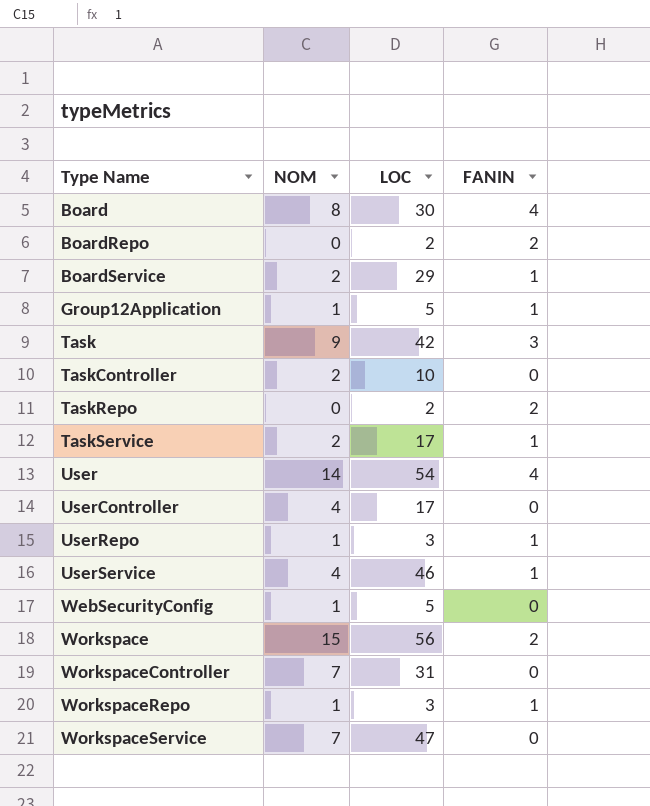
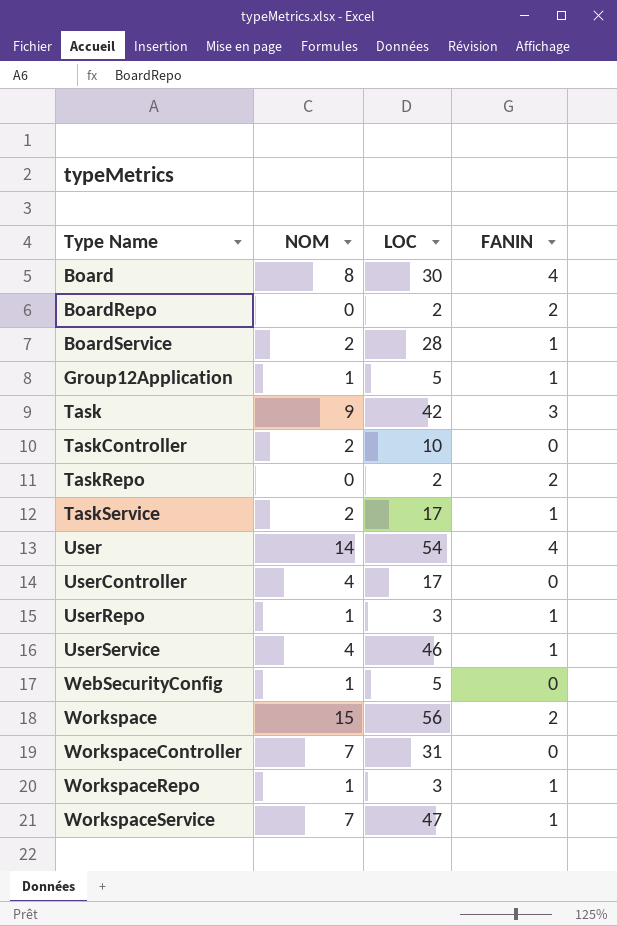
BoardService | LOC: 29 -> 28
WorkspaceService | FANIN: 0 -> 1

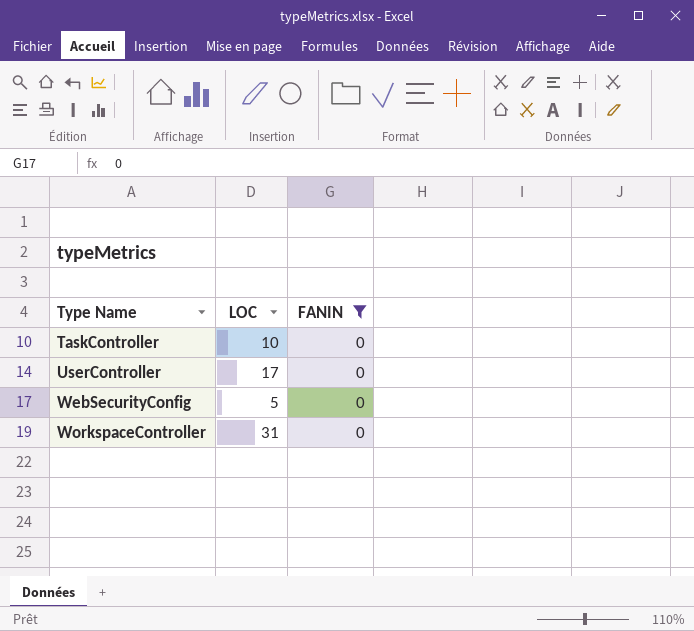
filter: none -> FANIN = 0
column NOM | position: 2 -> none

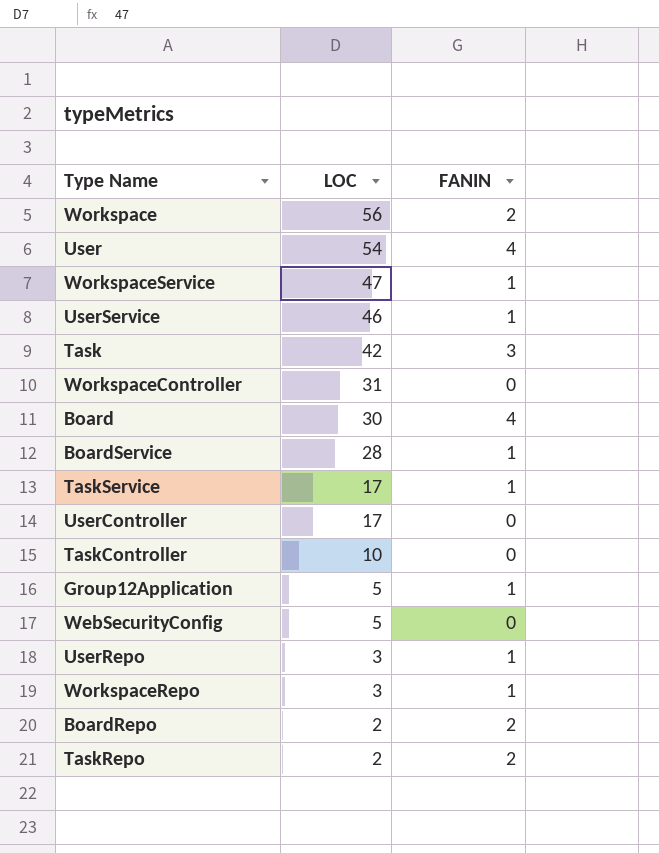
filter: FANIN = 0 -> none
row order: Type Name ascending -> LOC descending

